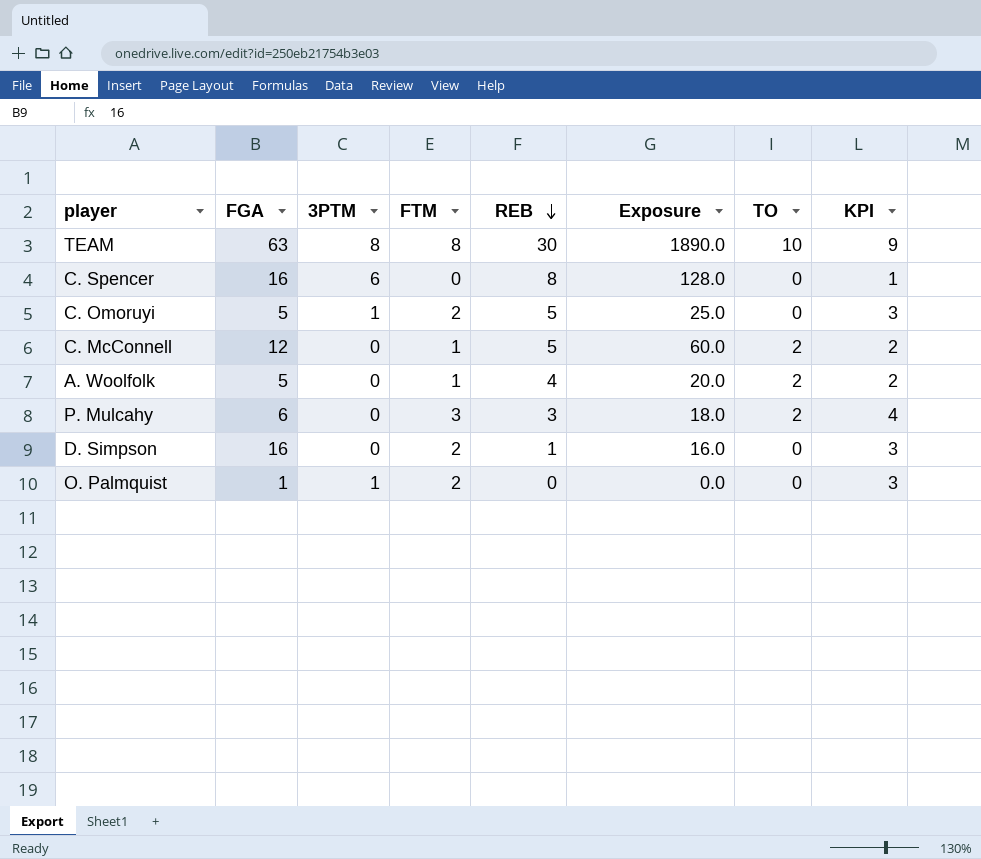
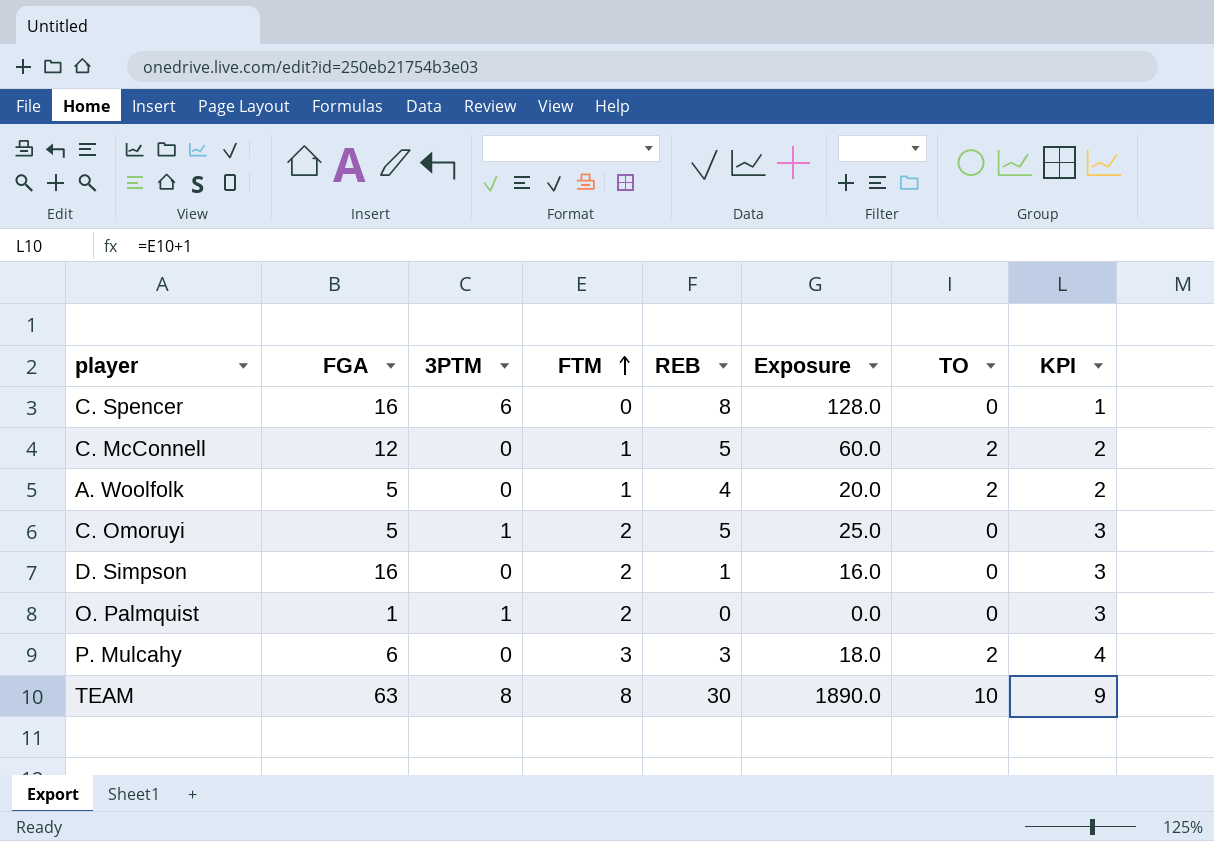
row order: REB descending -> FTM ascending

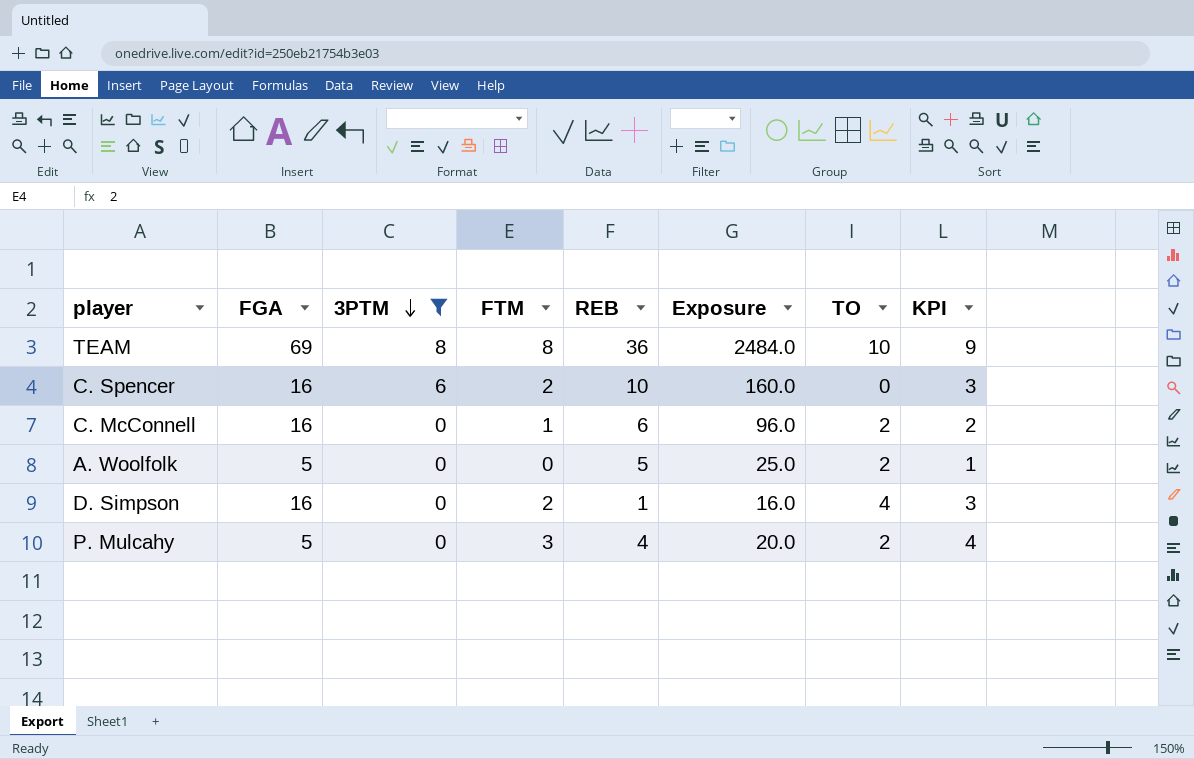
filter: none -> 3PTM != 1
row order: FTM ascending -> 3PTM descending
TEAM | FGA: 63 -> 69
TEAM | REB: 30 -> 36
TEAM | Exposure: 1890.0 -> 2484.0
C. Spencer | FTM: 0 -> 2
C. Spencer | REB: 8 -> 10
C. Spencer | Exposure: 128.0 -> 160.0
C. Spencer | KPI: 1 -> 3
C. McConnell | FGA: 12 -> 16
C. McConnell | REB: 5 -> 6
C. McConnell | Exposure: 60.0 -> 96.0
A. Woolfolk | FTM: 1 -> 0
A. Woolfolk | REB: 4 -> 5
A. Woolfolk | Exposure: 20.0 -> 25.0
A. Woolfolk | KPI: 2 -> 1
D. Simpson | TO: 0 -> 4
P. Mulcahy | FGA: 6 -> 5
P. Mulcahy | REB: 3 -> 4
P. Mulcahy | Exposure: 18.0 -> 20.0

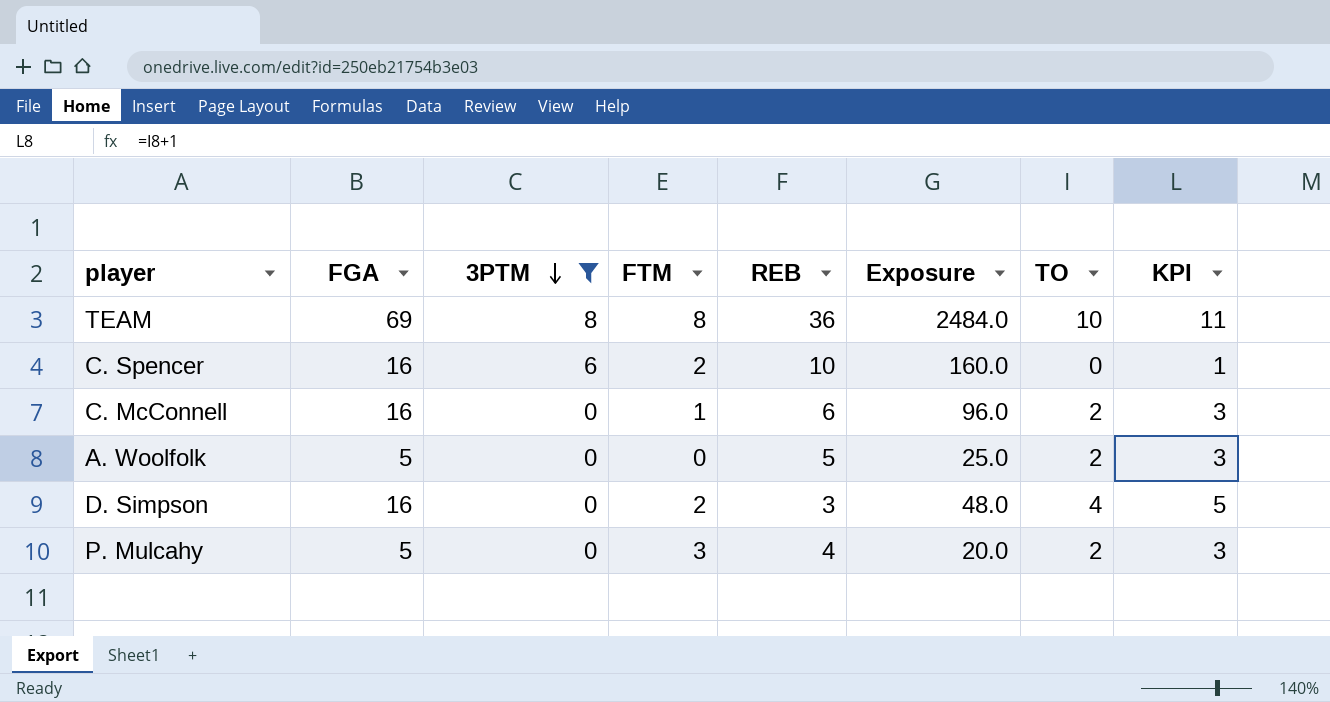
column KPI | formula: [FTM] + 1 -> [TO] + 1
D. Simpson | REB: 1 -> 3
D. Simpson | Exposure: 16.0 -> 48.0

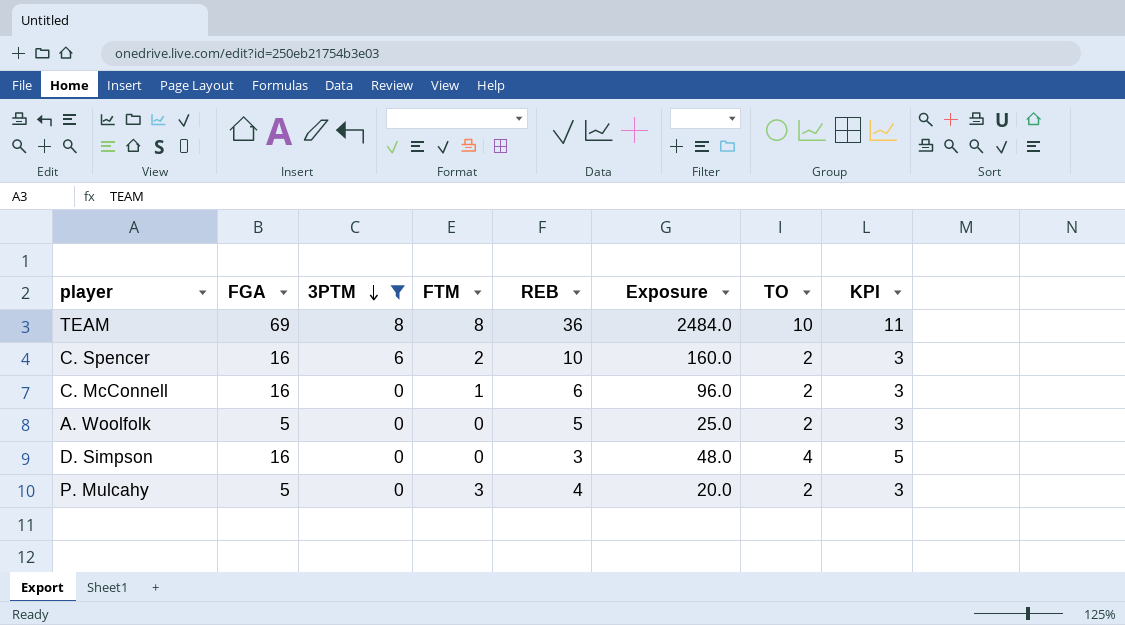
C. Spencer | TO: 0 -> 2
C. Spencer | KPI: 1 -> 3
D. Simpson | FTM: 2 -> 0

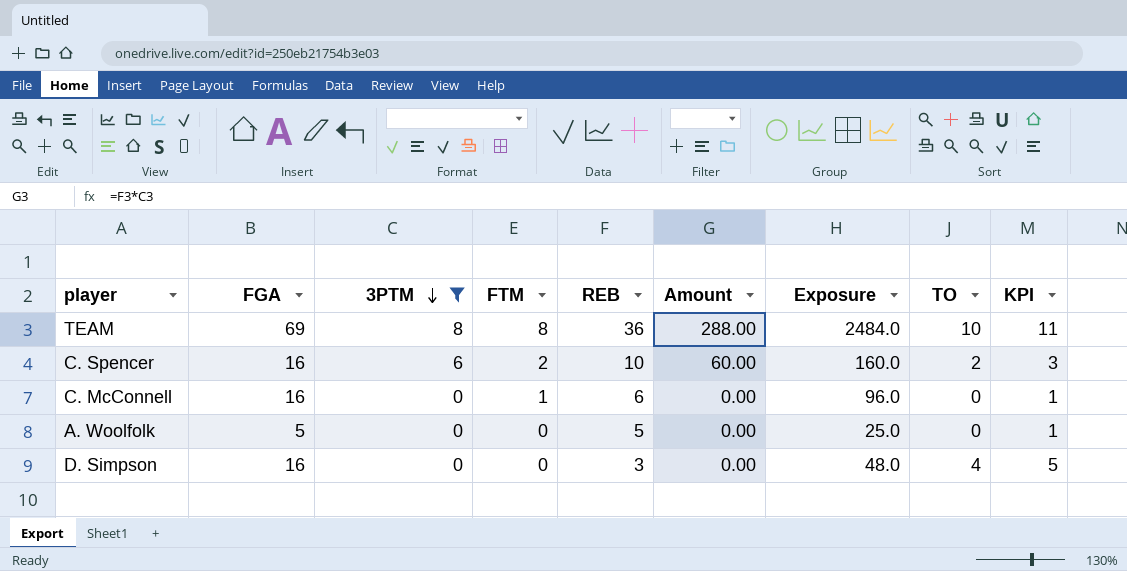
column Amount | formula: none -> [3PTM] * [REB]
row P. Mulcahy: 5 | 0 | 3 | 4 | 20.0 | 2 | 3 -> none
C. McConnell | TO: 2 -> 0
C. McConnell | KPI: 3 -> 1
A. Woolfolk | TO: 2 -> 0
A. Woolfolk | KPI: 3 -> 1

